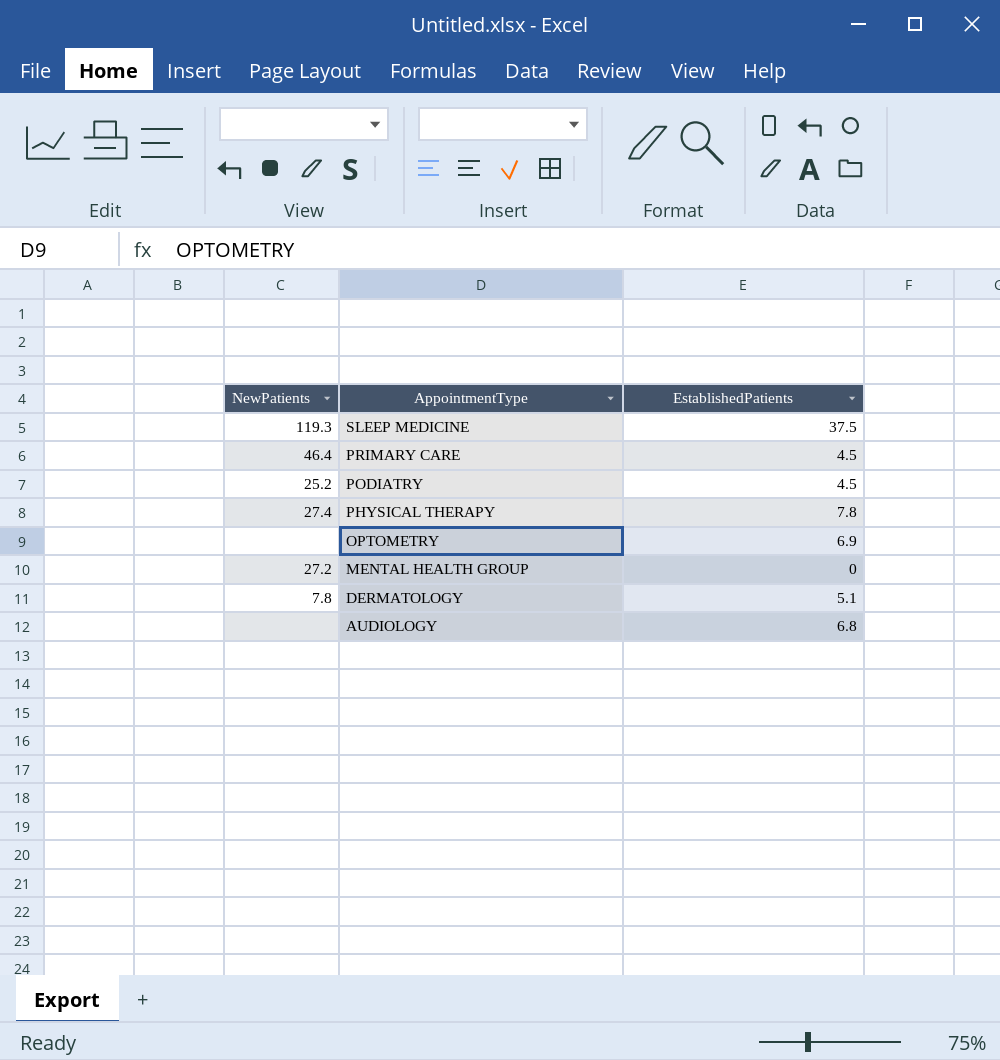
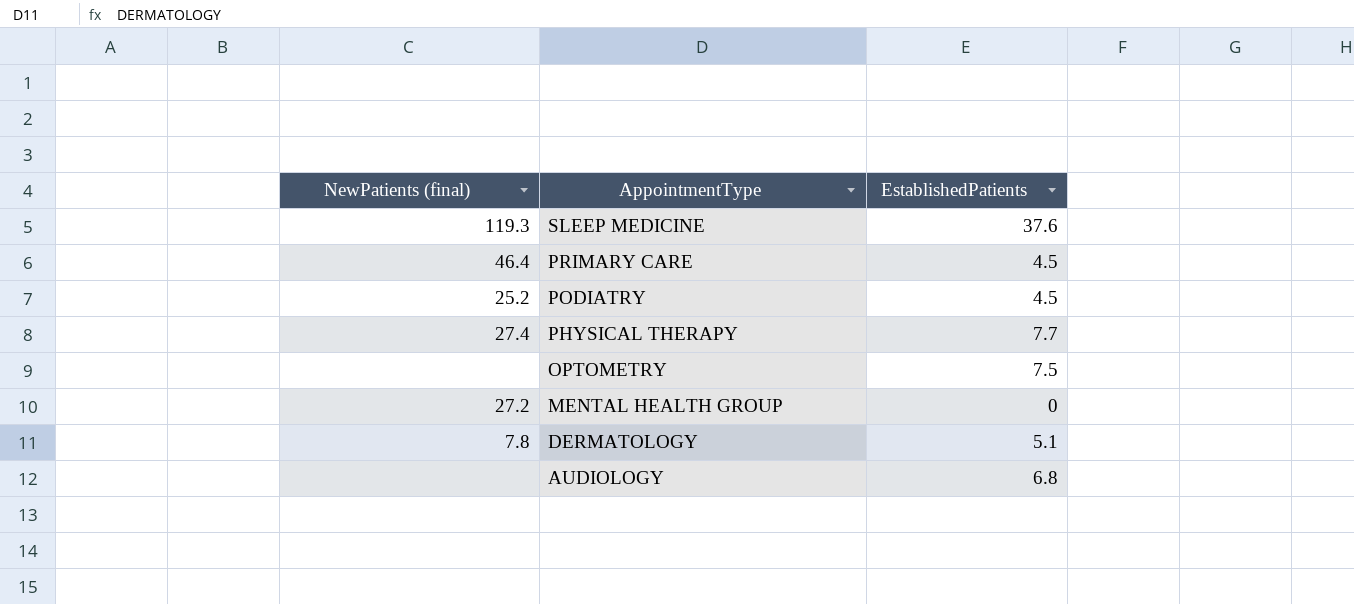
column name: NewPatients -> NewPatients (final)
SLEEP MEDICINE | EstablishedPatients: 37.5 -> 37.6
PHYSICAL THERAPY | EstablishedPatients: 7.8 -> 7.7
OPTOMETRY | EstablishedPatients: 6.9 -> 7.5

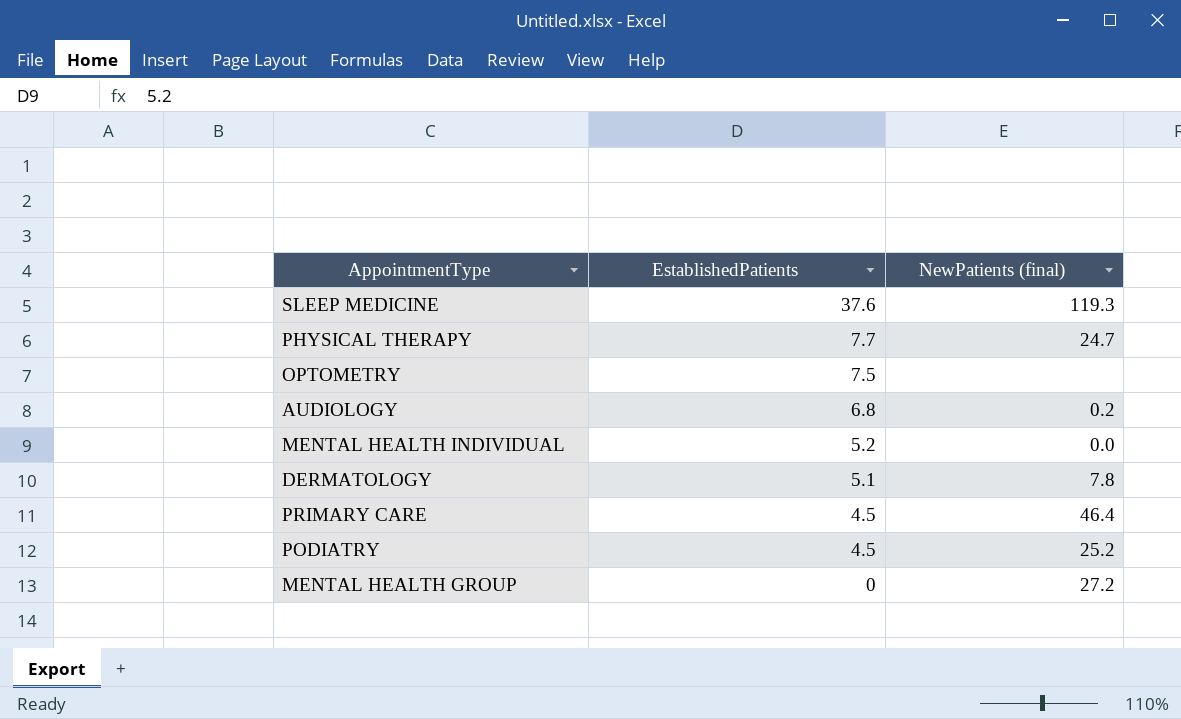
row order: AppointmentType descending -> EstablishedPatients descending
column NewPatients (final) | position: 1 -> 3
PHYSICAL THERAPY | NewPatients (final): 27.4 -> 24.7
AUDIOLOGY | NewPatients (final): none -> 0.2
row MENTAL HEALTH INDIVIDUAL: none -> 5.2 | 0.0

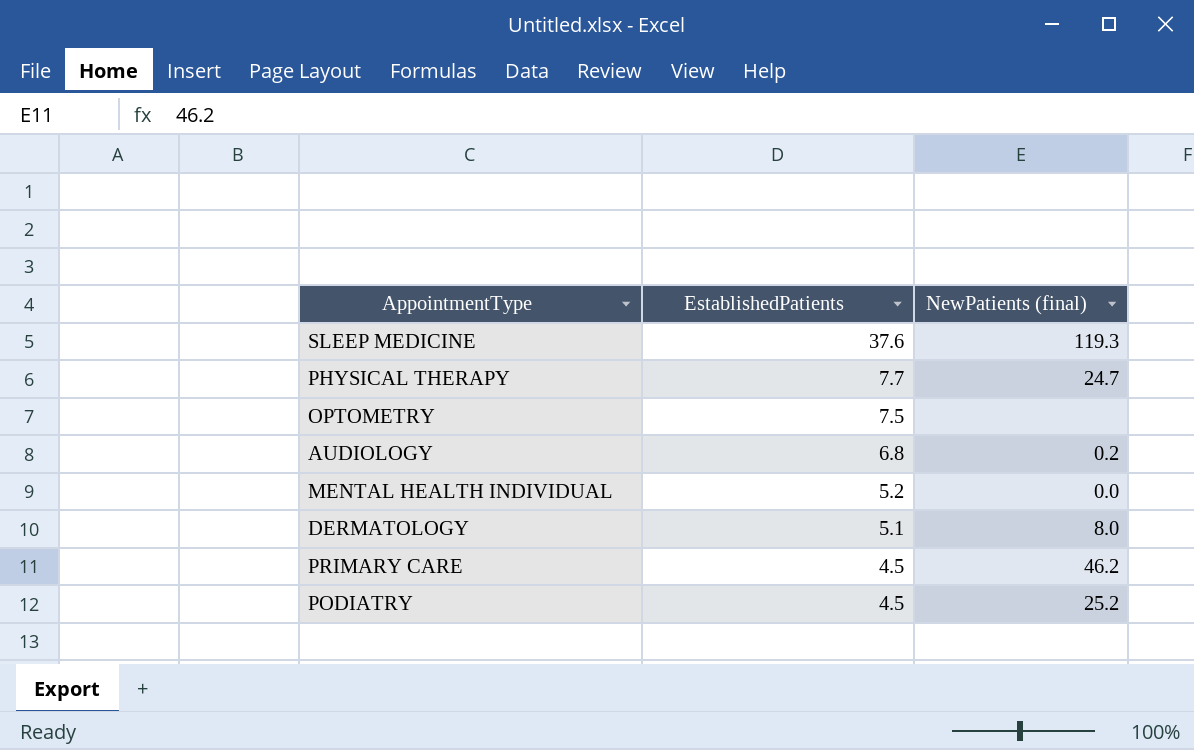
row MENTAL HEALTH GROUP: 0 | 27.2 -> none
DERMATOLOGY | NewPatients (final): 7.8 -> 8.0
PRIMARY CARE | NewPatients (final): 46.4 -> 46.2

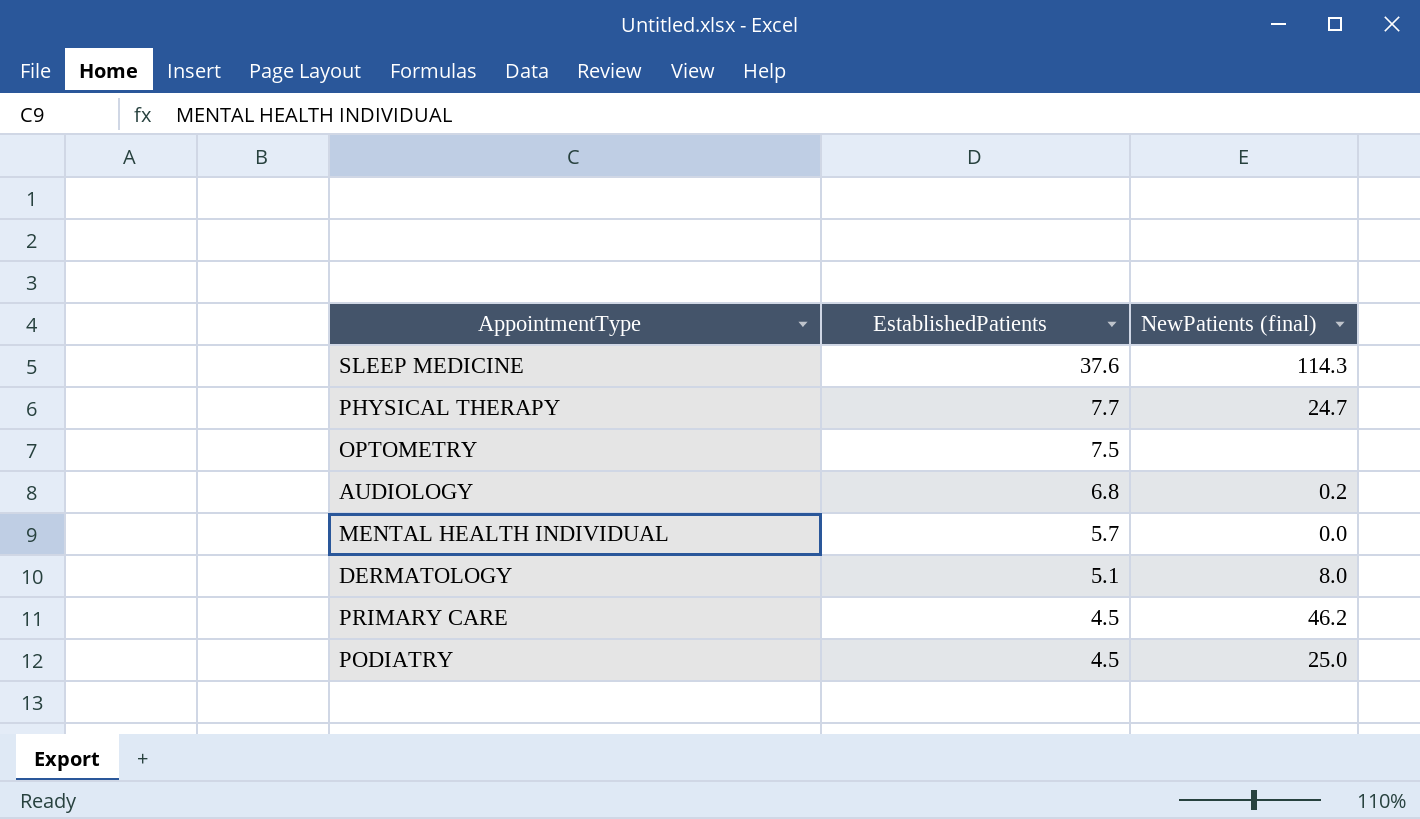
SLEEP MEDICINE | NewPatients (final): 119.3 -> 114.3
MENTAL HEALTH INDIVIDUAL | EstablishedPatients: 5.2 -> 5.7
PODIATRY | NewPatients (final): 25.2 -> 25.0

